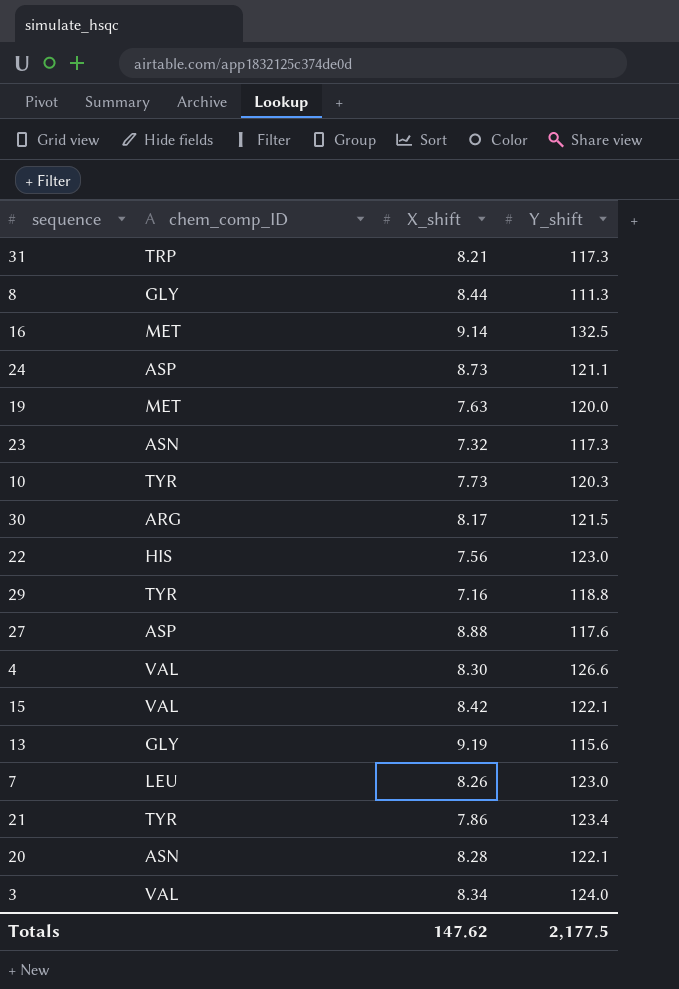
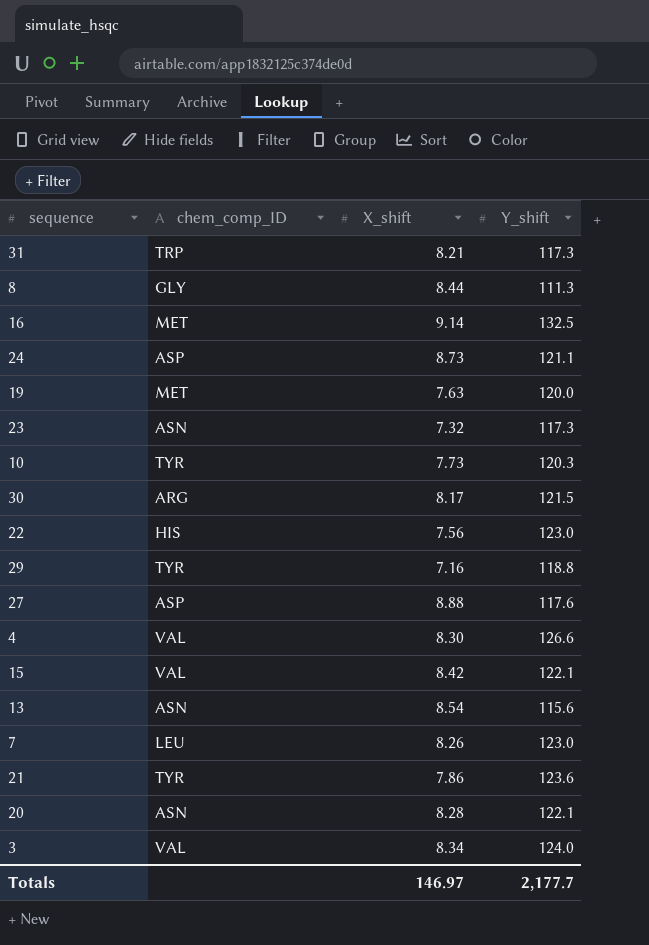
13 | chem_comp_ID: GLY -> ASN
13 | X_shift: 9.19 -> 8.54
21 | Y_shift: 123.4 -> 123.6
Totals | X_shift: 147.62 -> 146.97
Totals | Y_shift: 2,177.5 -> 2,177.7

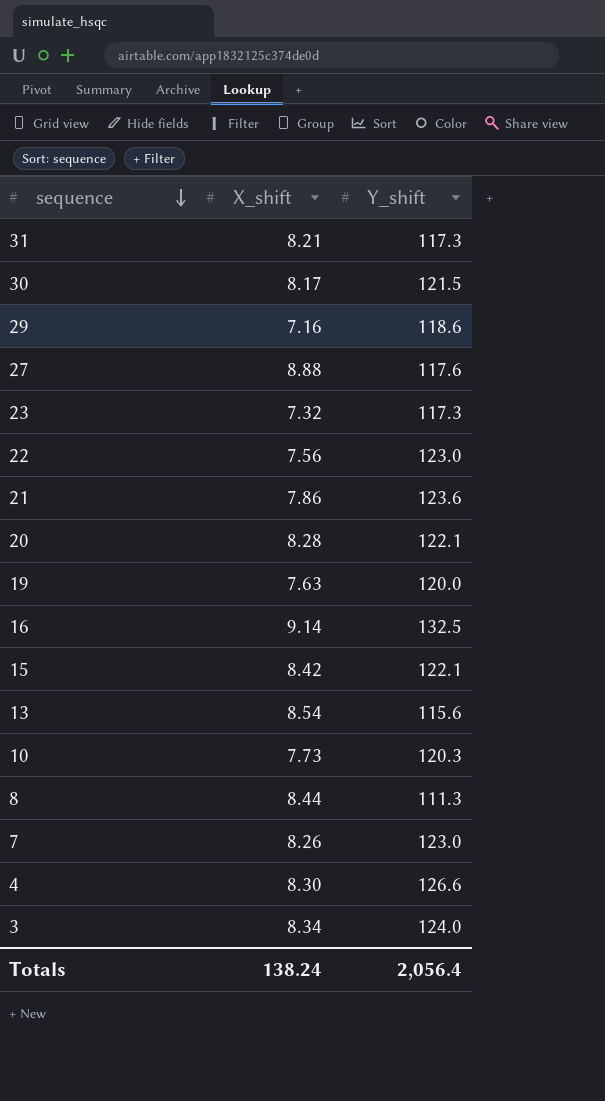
row order: none -> sequence descending
column chem_comp_ID | position: 2 -> none
row 24: ASP | 8.73 | 121.1 -> none
29 | Y_shift: 118.8 -> 118.6
Totals | X_shift: 146.97 -> 138.24
Totals | Y_shift: 2,177.7 -> 2,056.4

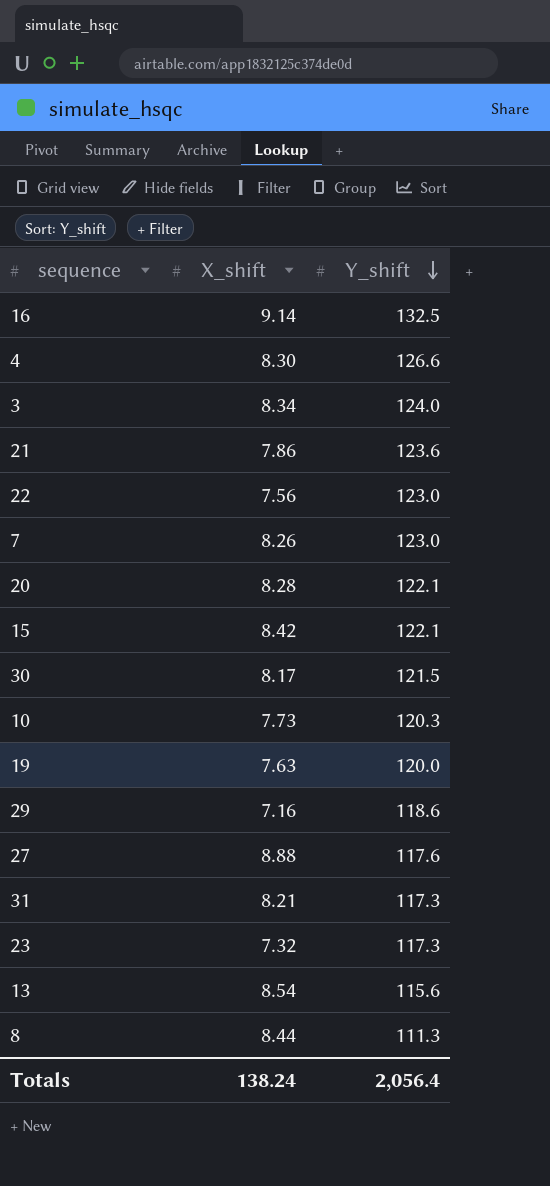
row order: sequence descending -> Y_shift descending

